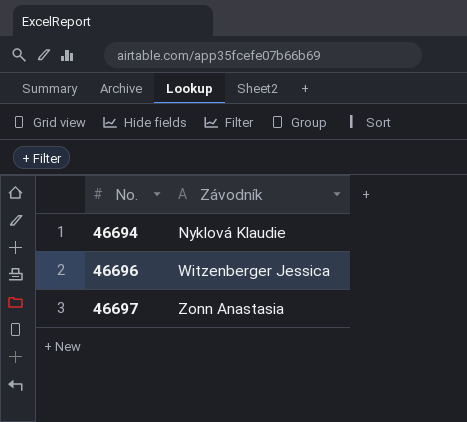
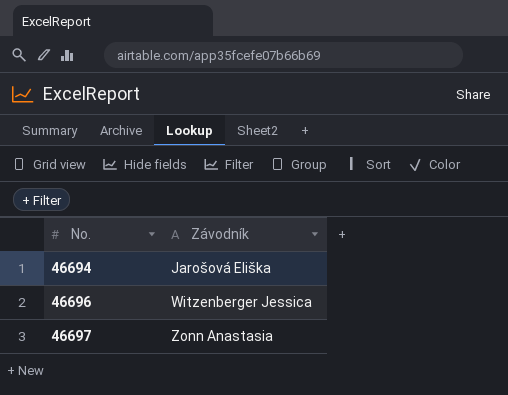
46694 | Závodník: Nyklová Klaudie -> Jarošová Eliška

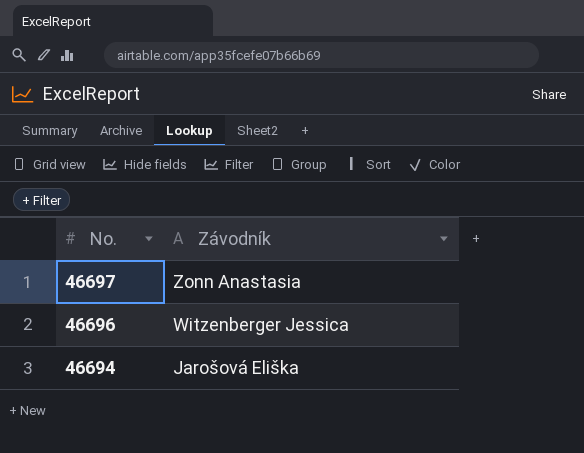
row order: No. ascending -> No. descending

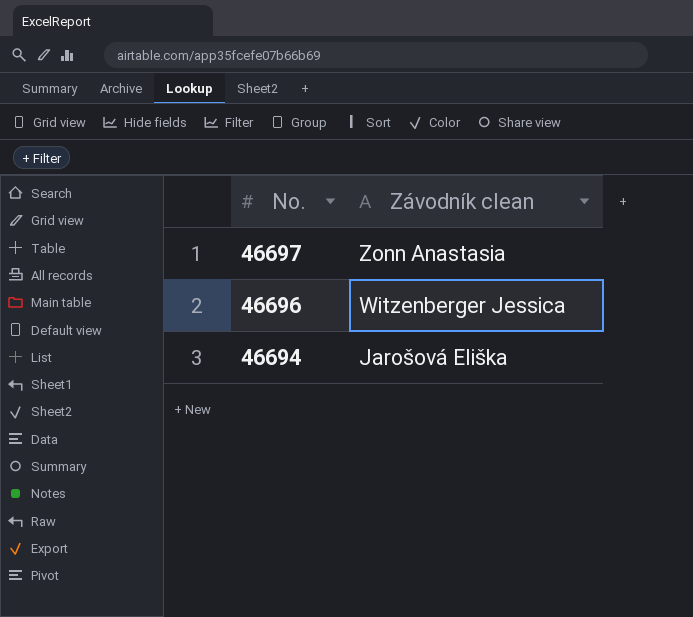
column name: Závodník -> Závodník clean

